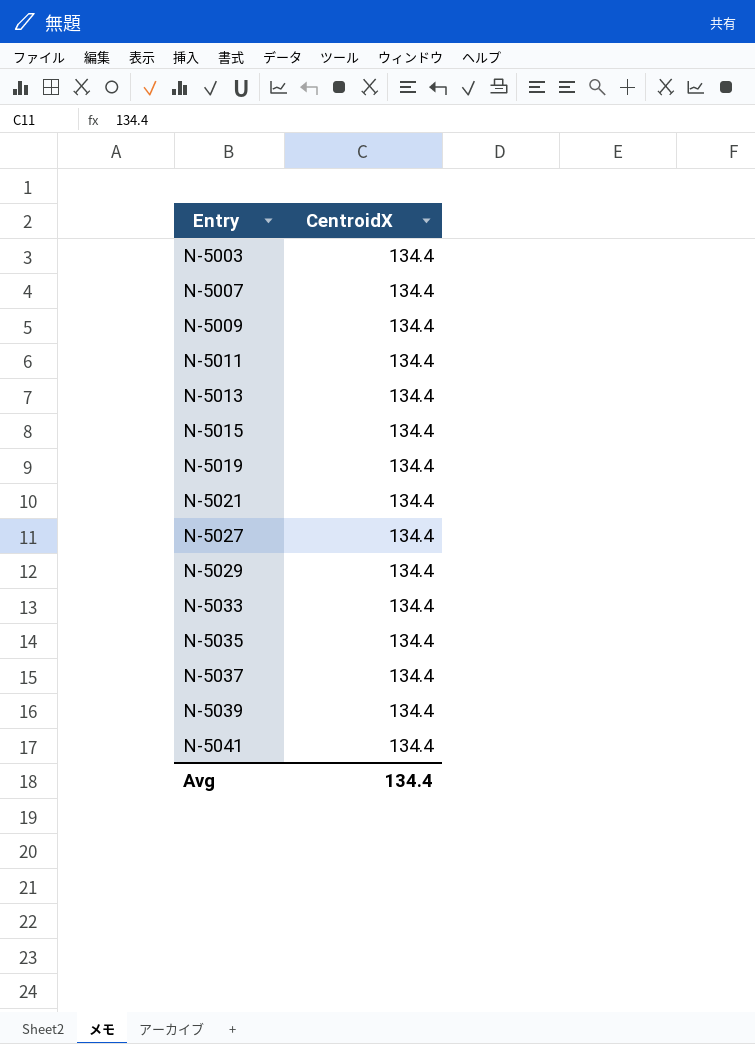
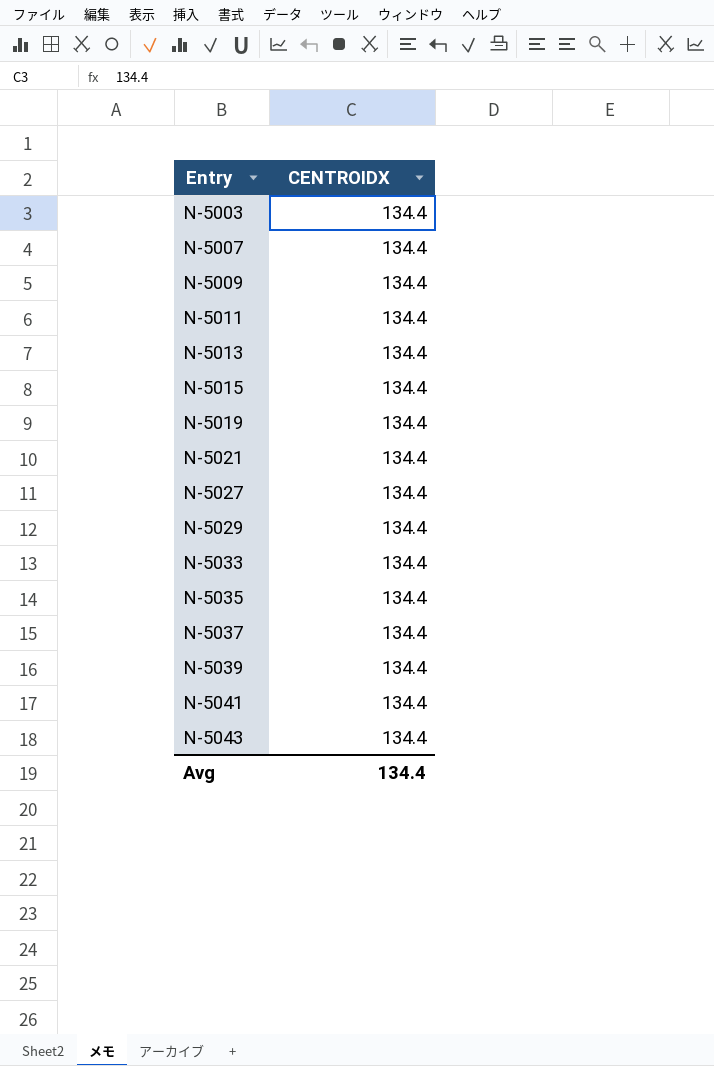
column name: CentroidX -> CENTROIDX
row N-5043: none -> 134.4

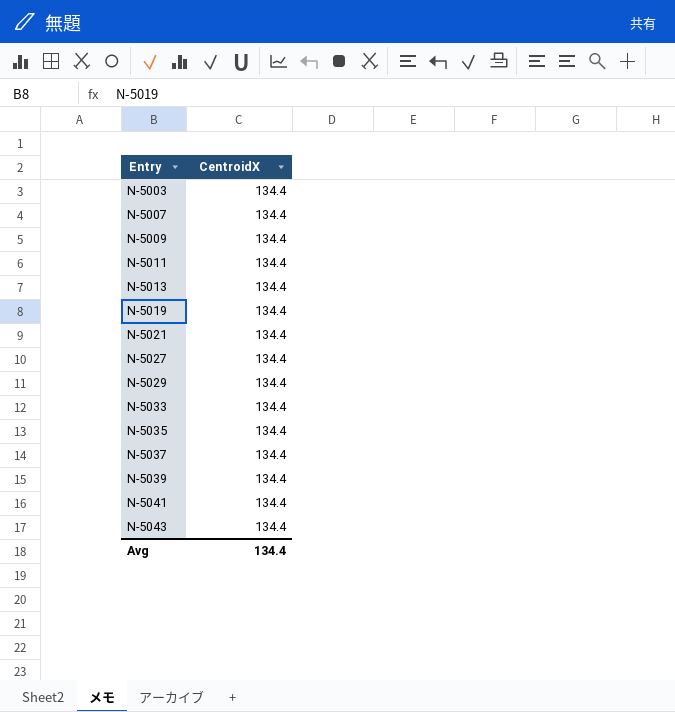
column name: CENTROIDX -> CentroidX
row N-5015: 134.4 -> none

